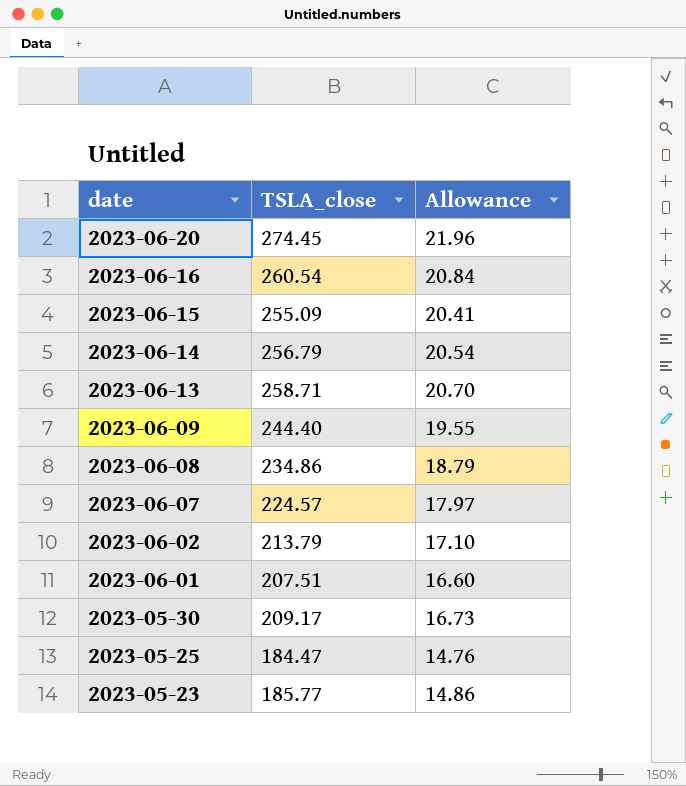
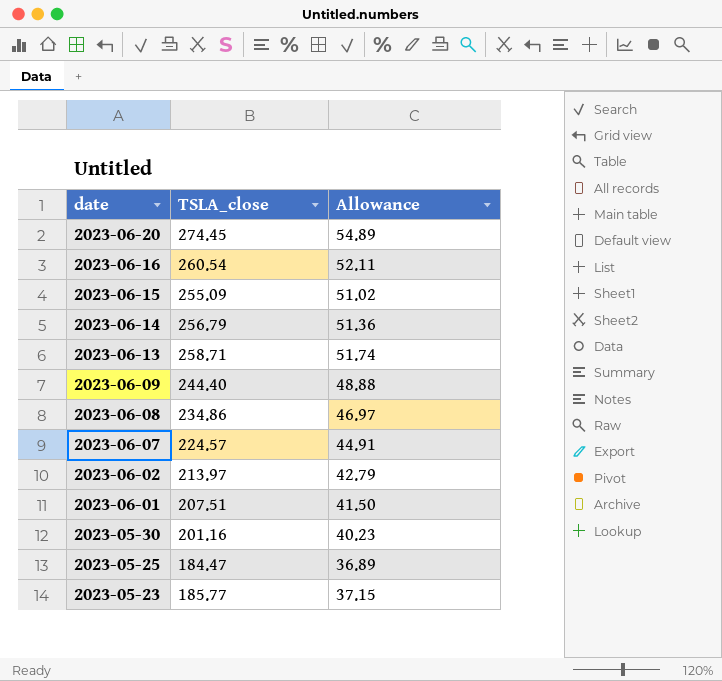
column Allowance | formula: [TSLA_close] * 0.08 -> [TSLA_close] * 0.2
2023-06-02 | TSLA_close: 213.79 -> 213.97
2023-05-30 | TSLA_close: 209.17 -> 201.16

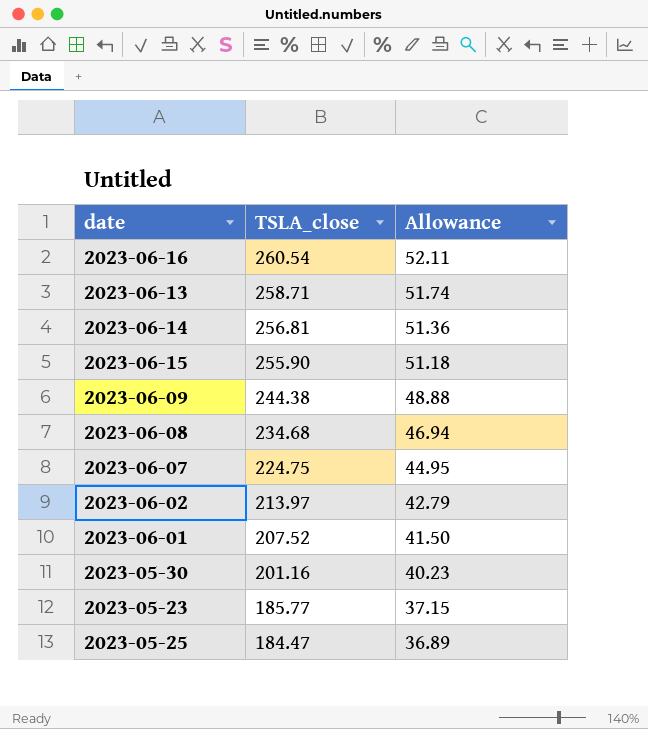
row order: date descending -> TSLA_close descending
row 2023-06-20: 274.45 | 54.89 -> none
2023-06-14 | TSLA_close: 256.79 -> 256.81
2023-06-15 | TSLA_close: 255.09 -> 255.90
2023-06-15 | Allowance: 51.02 -> 51.18
2023-06-09 | TSLA_close: 244.40 -> 244.38
2023-06-08 | TSLA_close: 234.86 -> 234.68
2023-06-08 | Allowance: 46.97 -> 46.94
2023-06-07 | TSLA_close: 224.57 -> 224.75
2023-06-07 | Allowance: 44.91 -> 44.95
2023-06-01 | TSLA_close: 207.51 -> 207.52

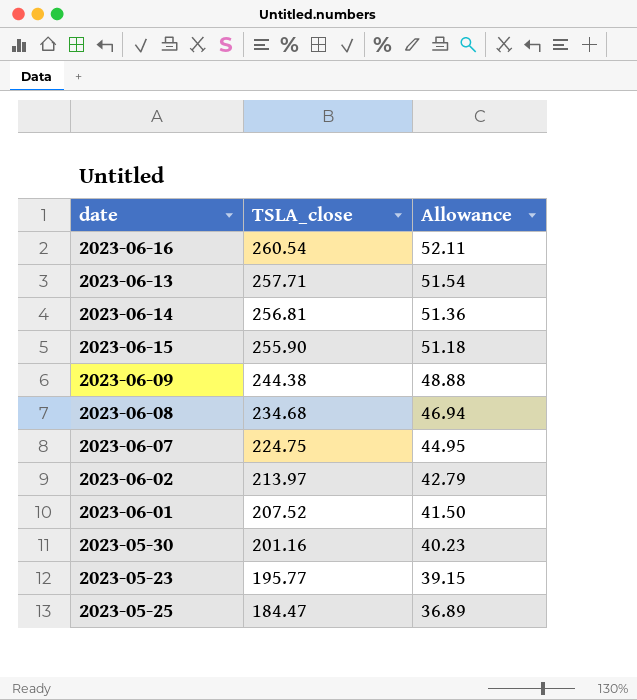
2023-06-13 | TSLA_close: 258.71 -> 257.71
2023-06-13 | Allowance: 51.74 -> 51.54
2023-05-23 | TSLA_close: 185.77 -> 195.77
2023-05-23 | Allowance: 37.15 -> 39.15

